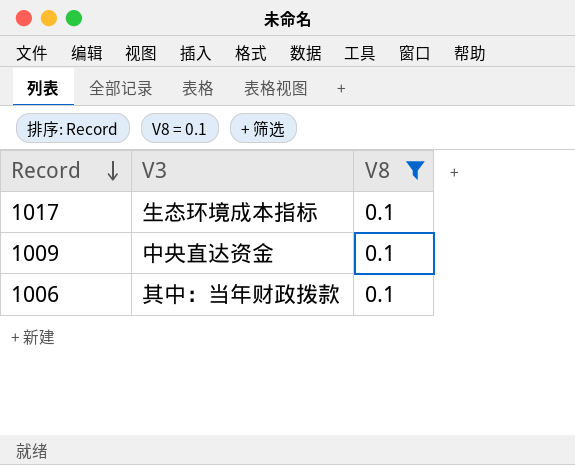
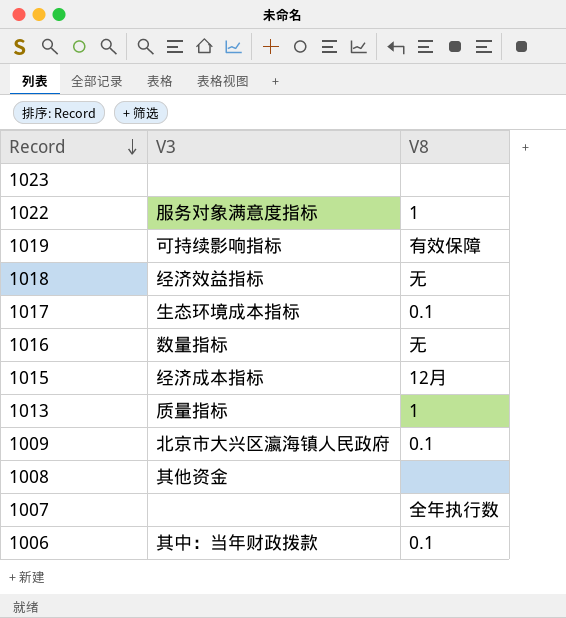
filter: V8 = 0.1 -> none
1009 | V3: 中央直达资金 -> 北京市大兴区瀛海镇人民政府

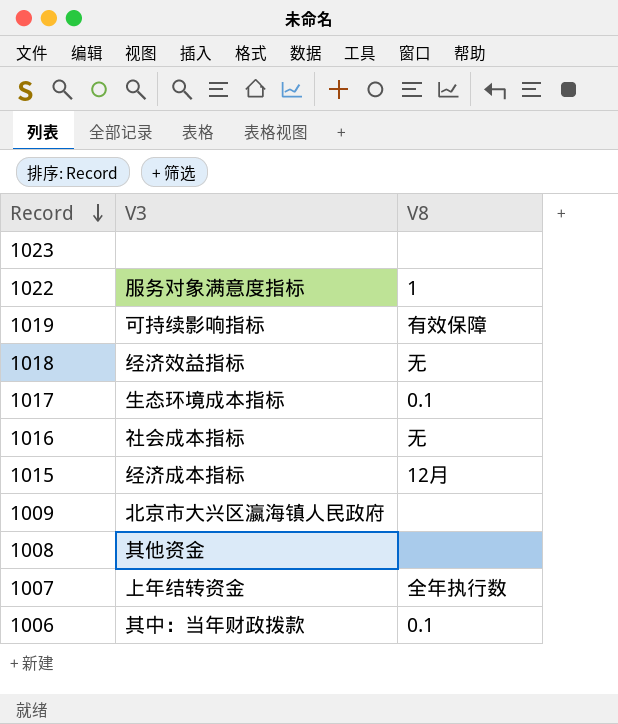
row 1013: 质量指标 | 1 -> none
1016 | V3: 数量指标 -> 社会成本指标
1009 | V8: 0.1 -> none
1007 | V3: none -> 上年结转资金

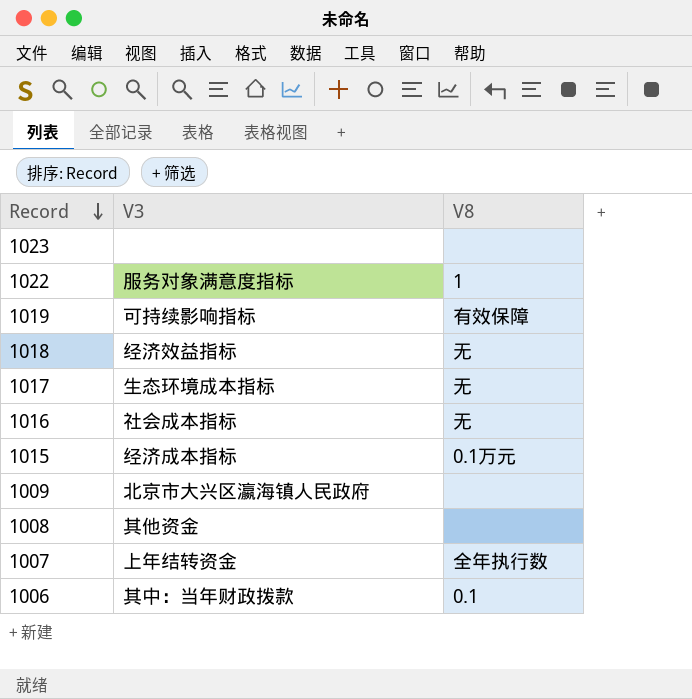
1017 | V8: 0.1 -> 无
1015 | V8: 12月 -> 0.1万元

